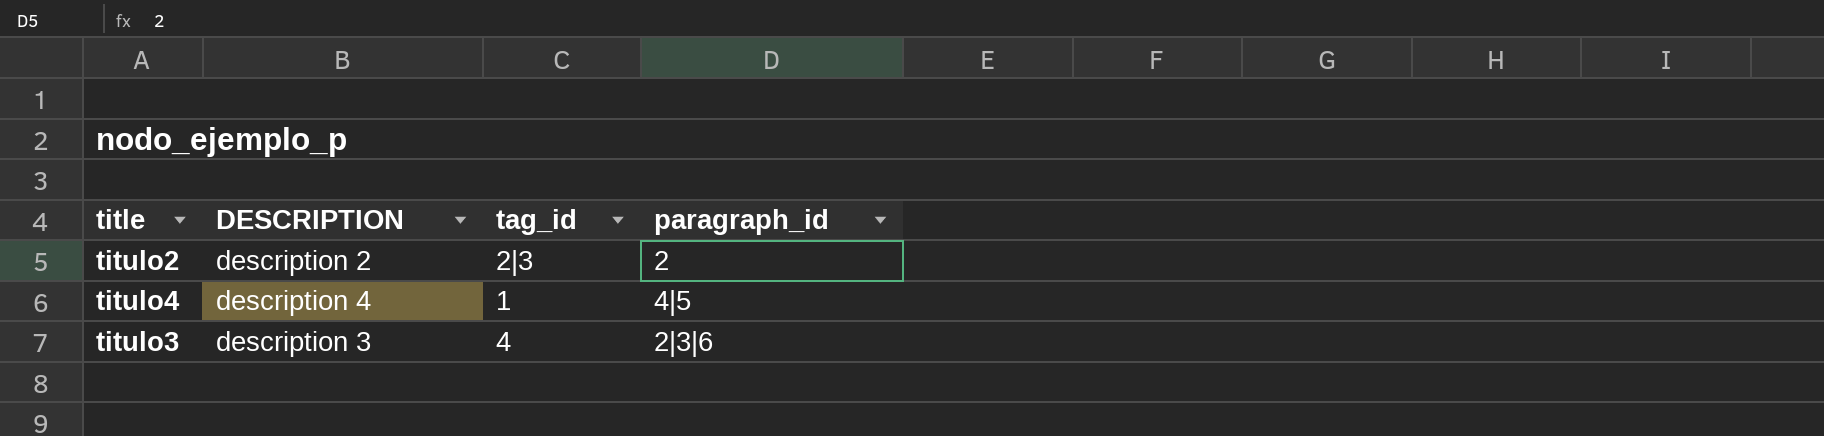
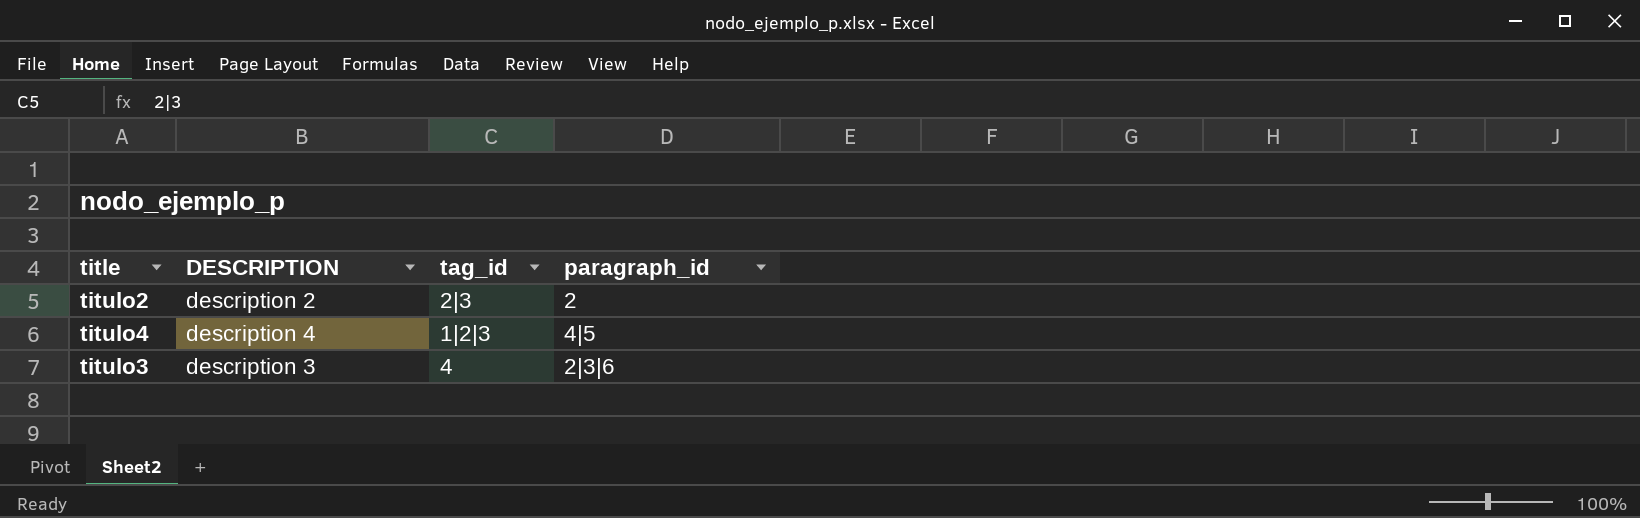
titulo4 | tag_id: 1 -> 1|2|3

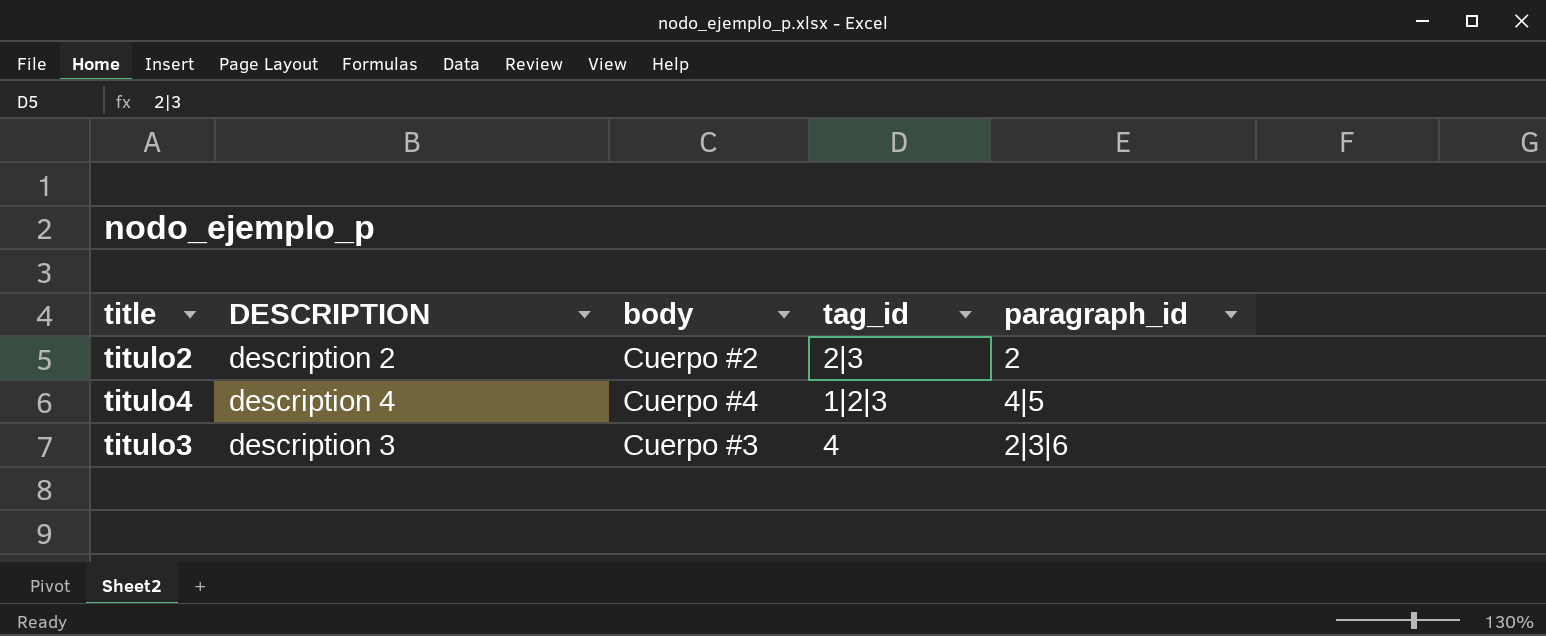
column body | position: none -> 3

